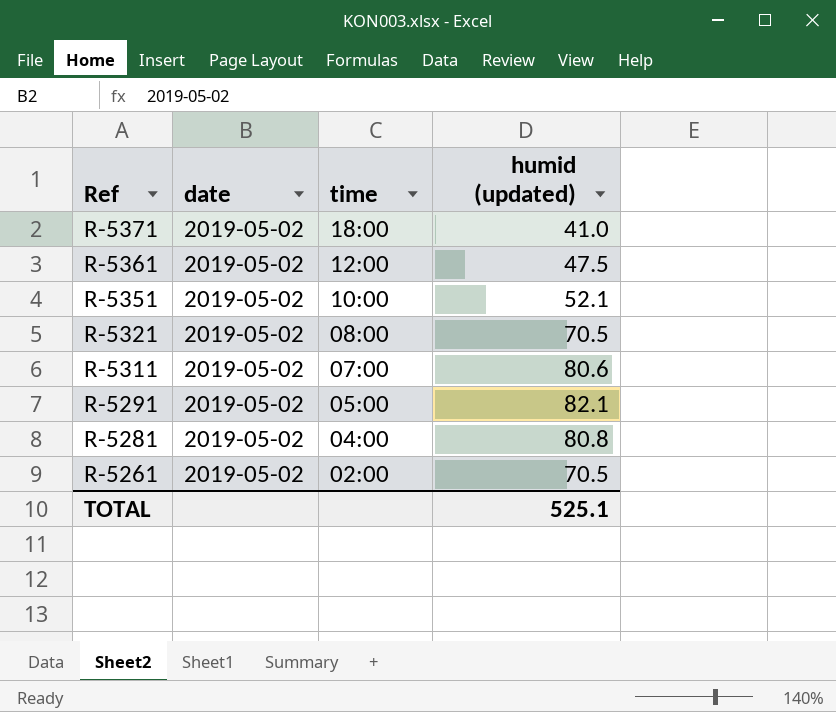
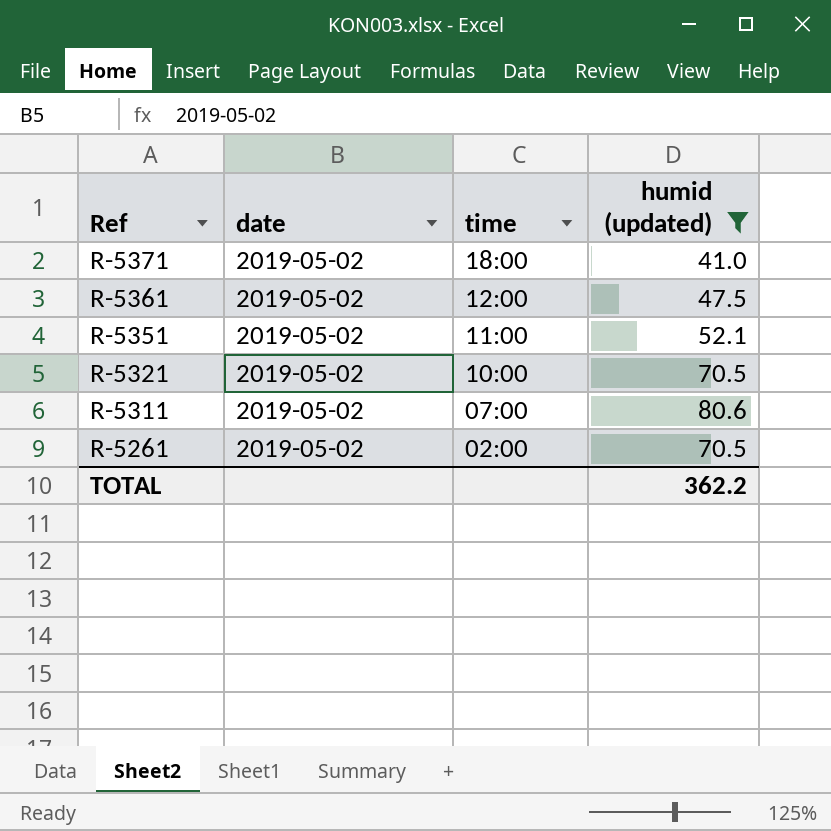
filter: none -> humid (updated) <= 80.6
R-5351 | time: 10:00 -> 11:00
R-5321 | time: 08:00 -> 10:00
TOTAL | humid (updated): 525.1 -> 362.2

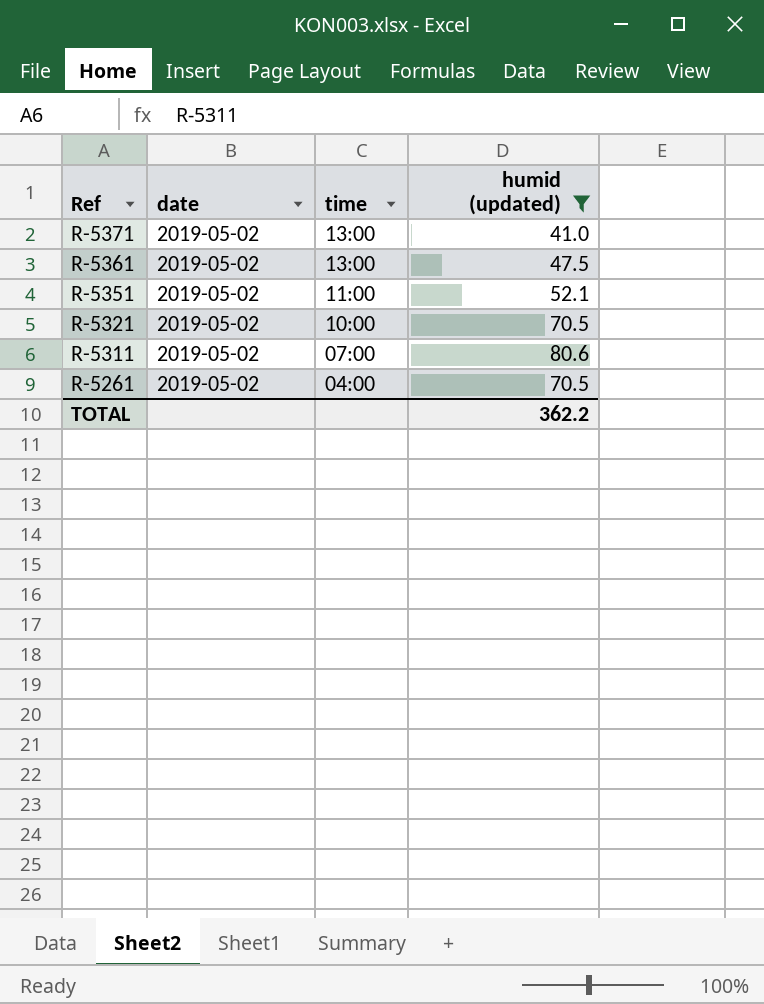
R-5371 | time: 18:00 -> 13:00
R-5361 | time: 12:00 -> 13:00
R-5261 | time: 02:00 -> 04:00

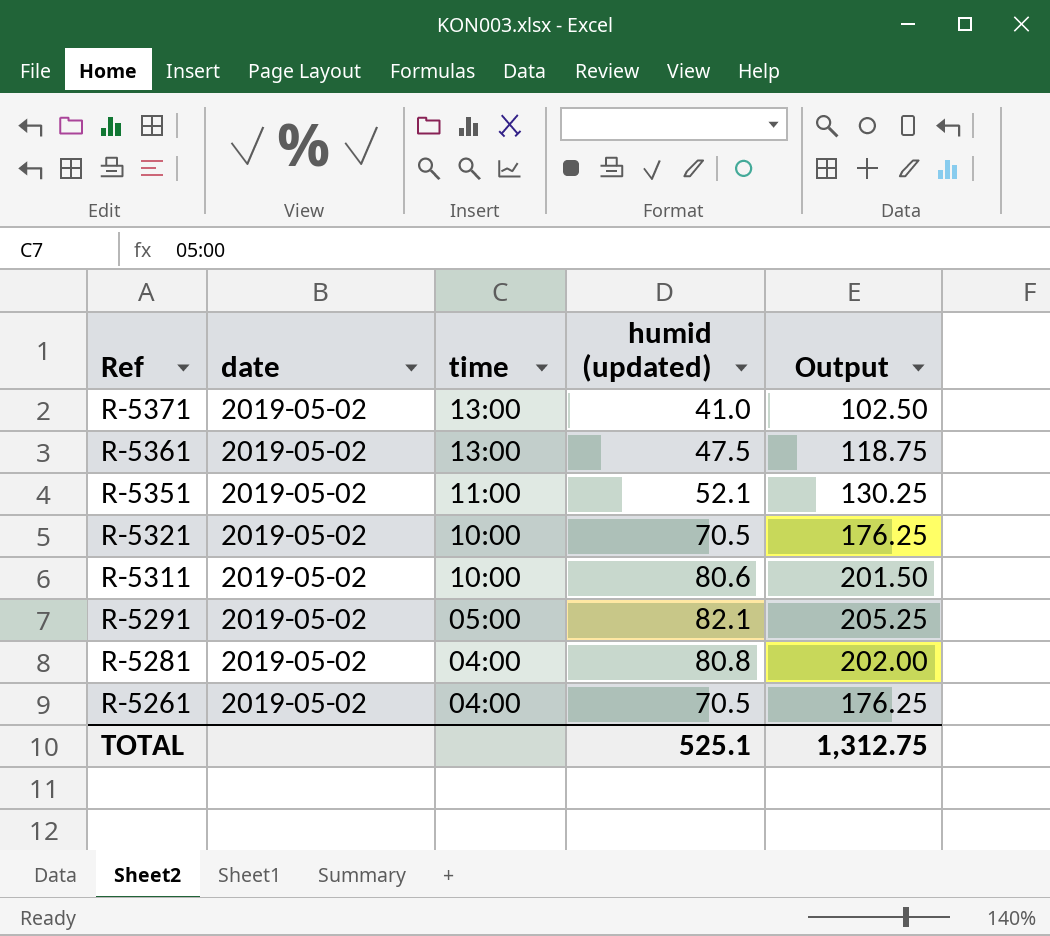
filter: humid (updated) <= 80.6 -> none
column Output | formula: none -> [humid (updated)] * 2.5
R-5311 | time: 07:00 -> 10:00
TOTAL | humid (updated): 362.2 -> 525.1

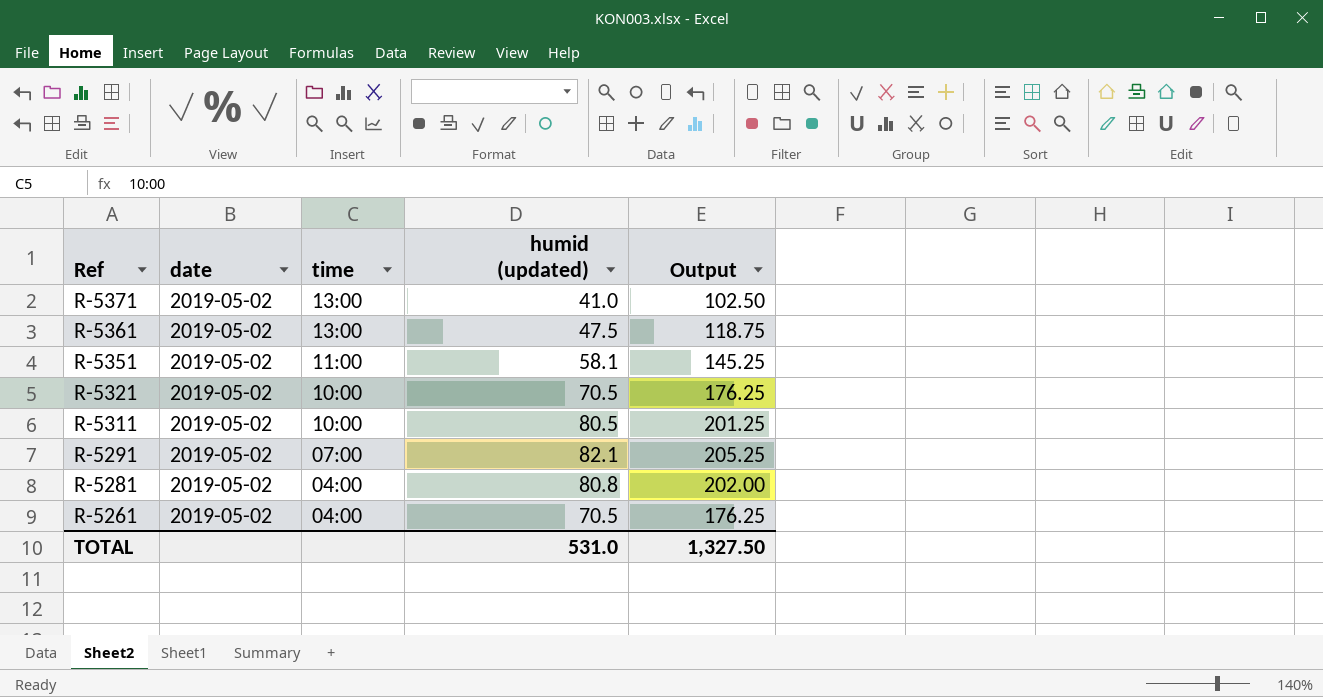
R-5351 | humid (updated): 52.1 -> 58.1
R-5351 | Output: 130.25 -> 145.25
R-5311 | humid (updated): 80.6 -> 80.5
R-5311 | Output: 201.50 -> 201.25
R-5291 | time: 05:00 -> 07:00
TOTAL | humid (updated): 525.1 -> 531.0
TOTAL | Output: 1,312.75 -> 1,327.50

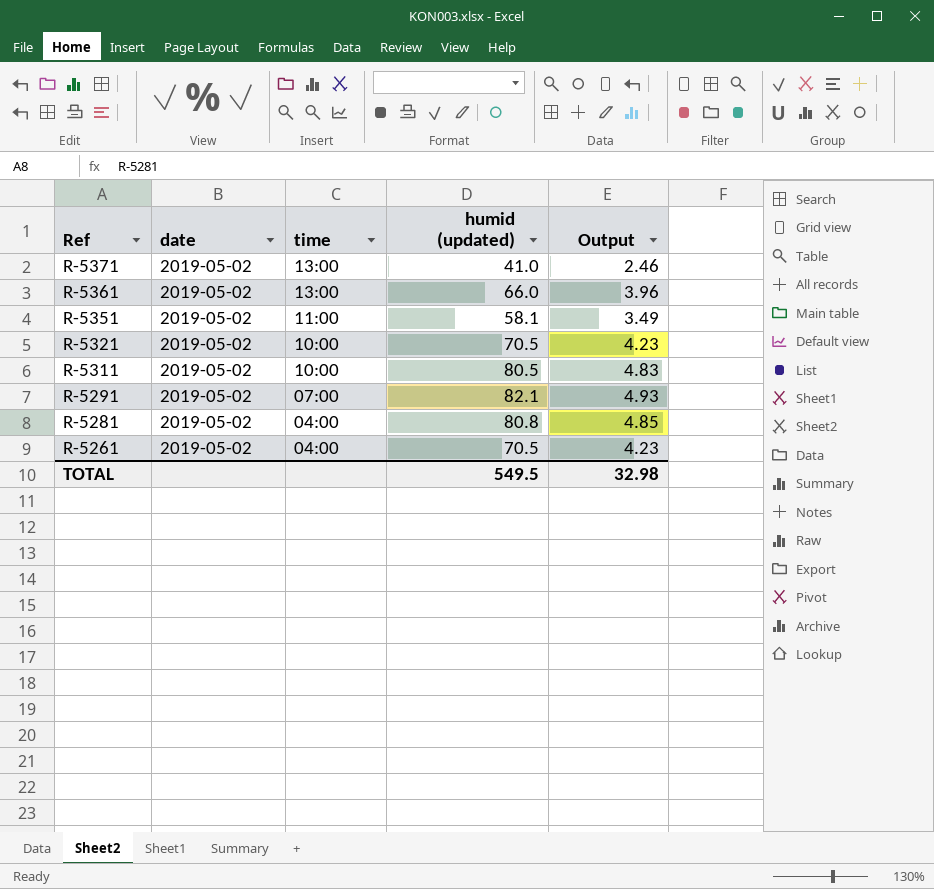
column Output | formula: [humid (updated)] * 2.5 -> [humid (updated)] * 0.06
R-5361 | humid (updated): 47.5 -> 66.0
TOTAL | humid (updated): 531.0 -> 549.5
TOTAL | Output: 1,327.50 -> 32.98

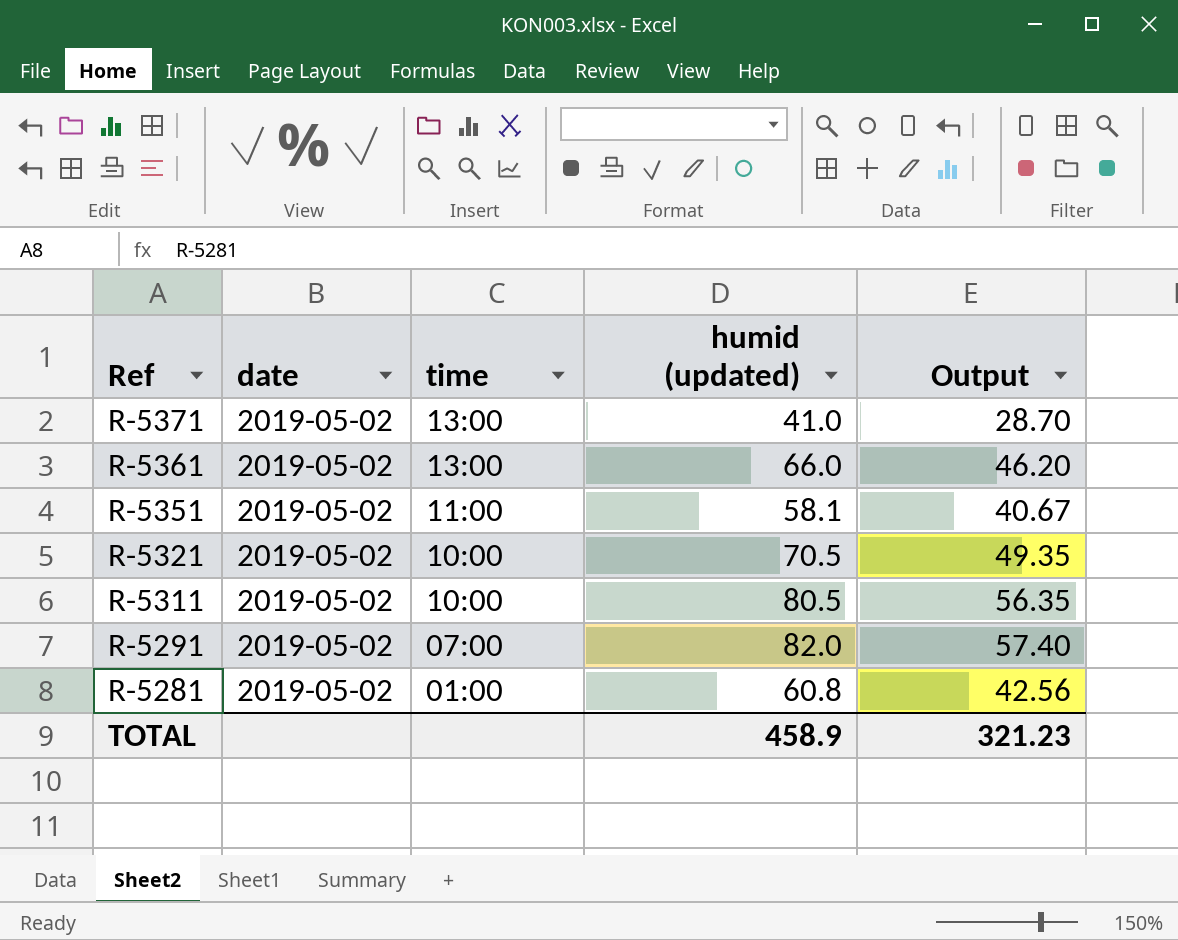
column Output | formula: [humid (updated)] * 0.06 -> [humid (updated)] * 0.7
row R-5261: 2019-05-02 | 04:00 | 70.5 | 4.23 -> none
R-5291 | humid (updated): 82.1 -> 82.0
R-5281 | time: 04:00 -> 01:00
R-5281 | humid (updated): 80.8 -> 60.8
TOTAL | humid (updated): 549.5 -> 458.9
TOTAL | Output: 32.98 -> 321.23

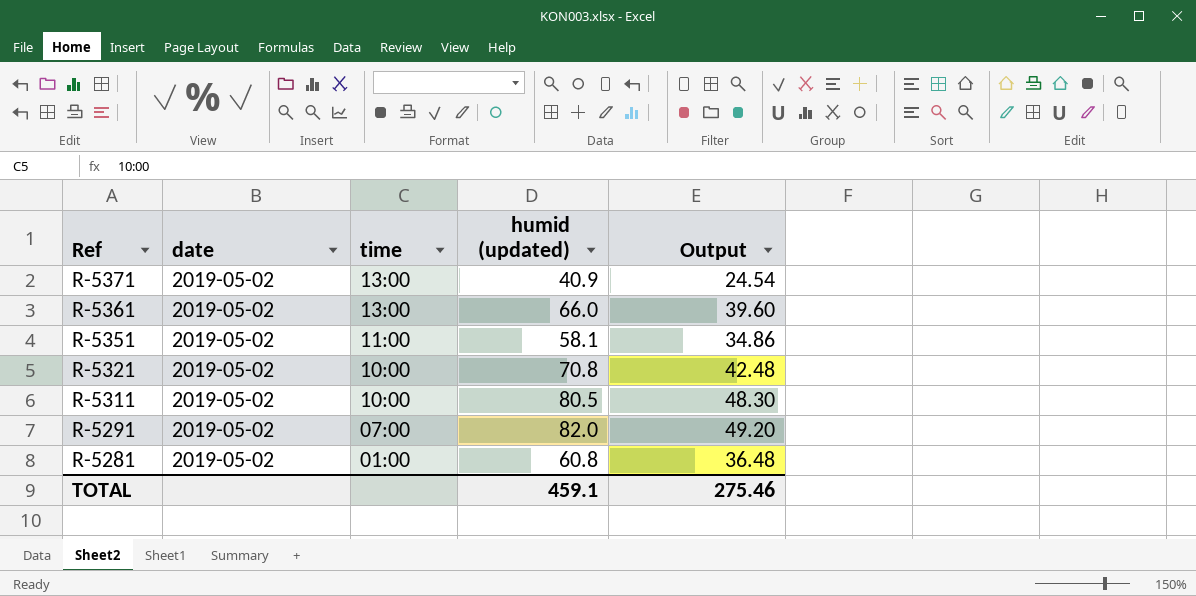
column Output | formula: [humid (updated)] * 0.7 -> [humid (updated)] * 0.6
R-5371 | humid (updated): 41.0 -> 40.9
R-5321 | humid (updated): 70.5 -> 70.8
TOTAL | humid (updated): 458.9 -> 459.1
TOTAL | Output: 321.23 -> 275.46

